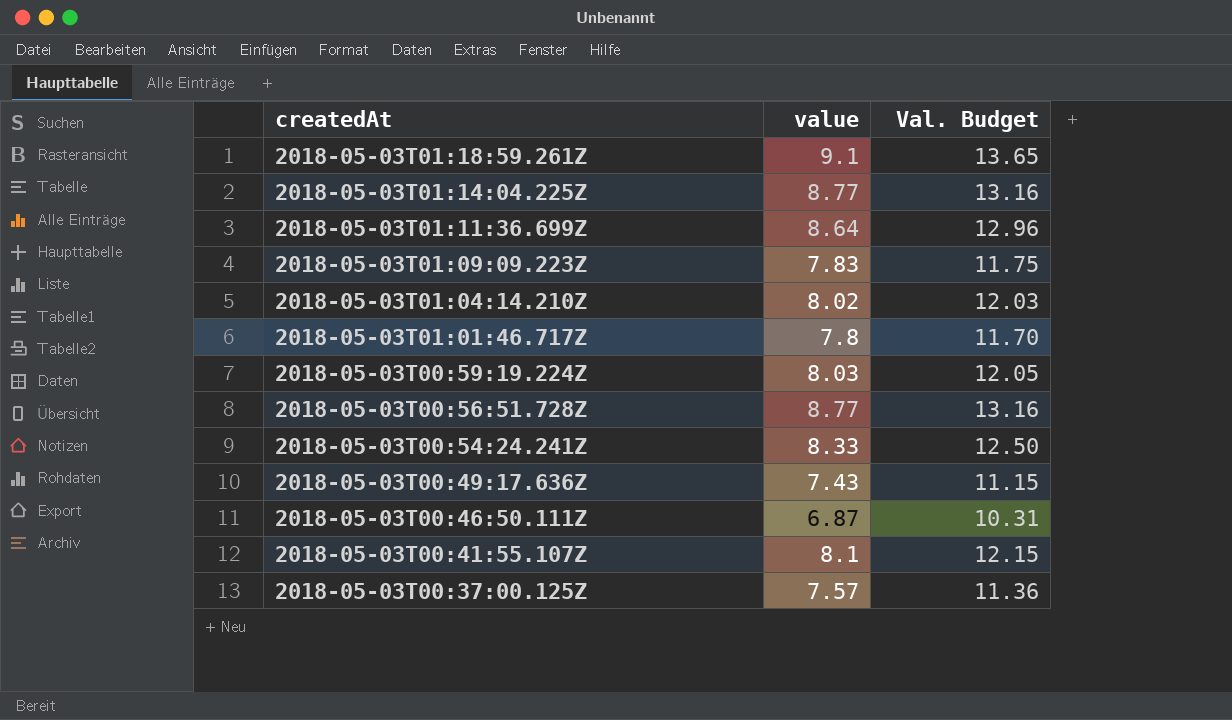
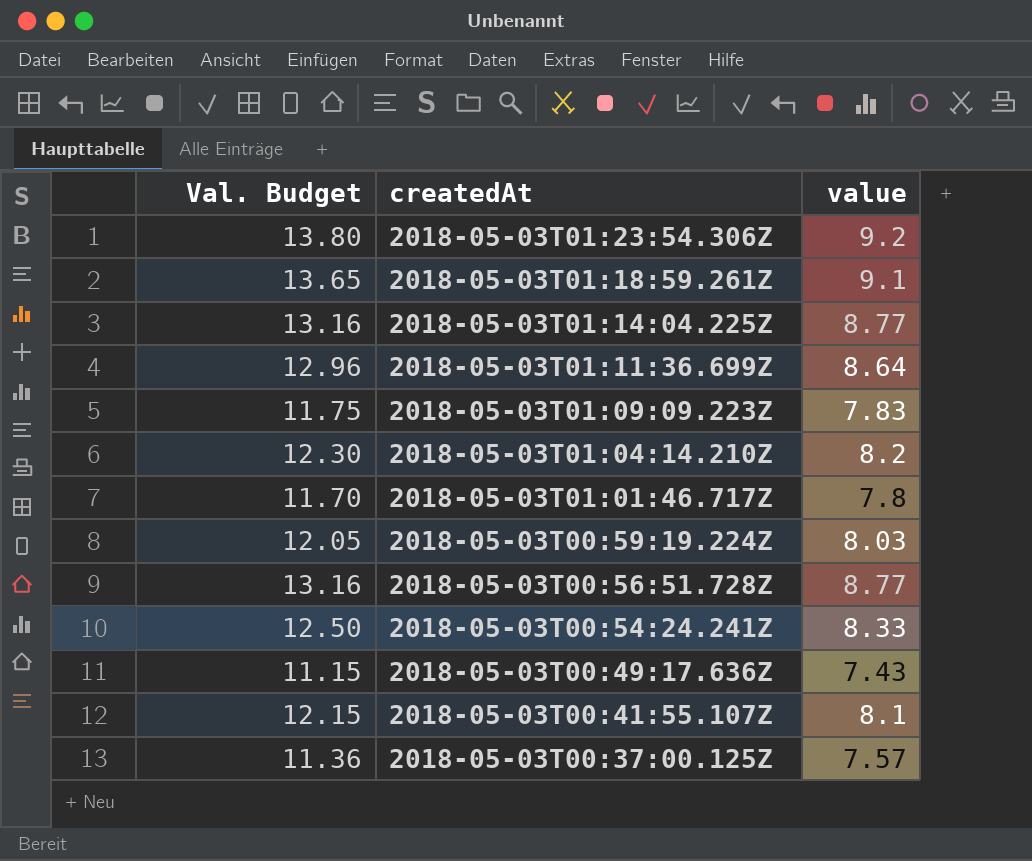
column Val. Budget | position: 3 -> 1
row 2018-05-03T00:46:50.111Z: 6.87 | 10.31 -> none
row 2018-05-03T01:23:54.306Z: none -> 13.80 | 9.2
2018-05-03T01:04:14.210Z | Val. Budget: 12.03 -> 12.30
2018-05-03T01:04:14.210Z | value: 8.02 -> 8.2

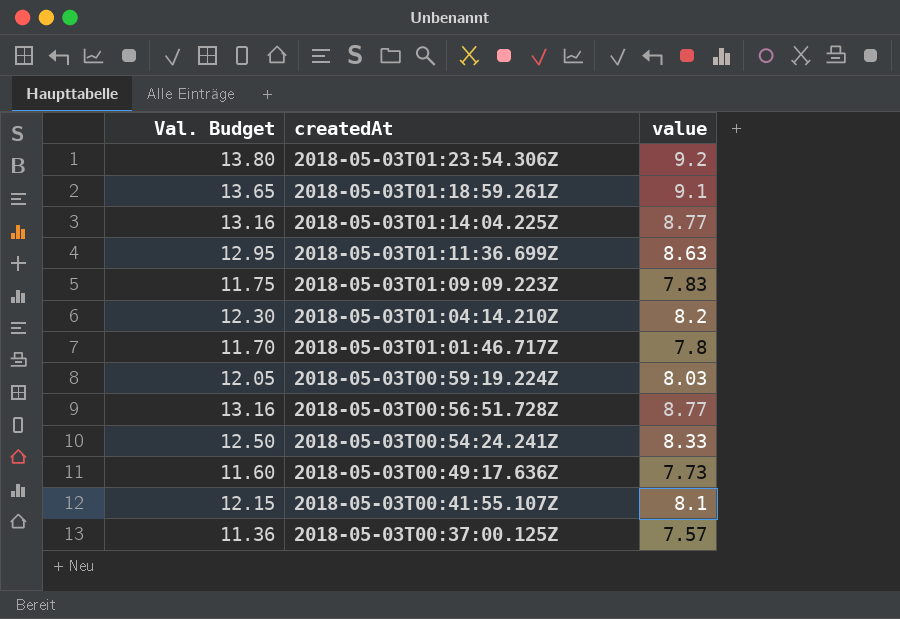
2018-05-03T01:11:36.699Z | Val. Budget: 12.96 -> 12.95
2018-05-03T01:11:36.699Z | value: 8.64 -> 8.63
2018-05-03T00:49:17.636Z | Val. Budget: 11.15 -> 11.60
2018-05-03T00:49:17.636Z | value: 7.43 -> 7.73

